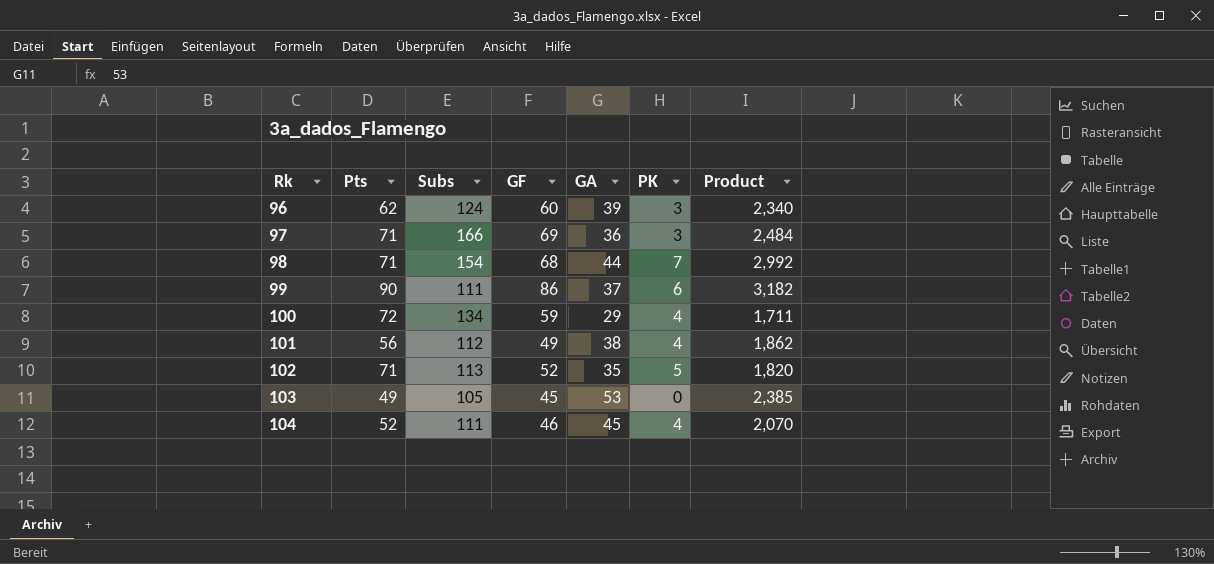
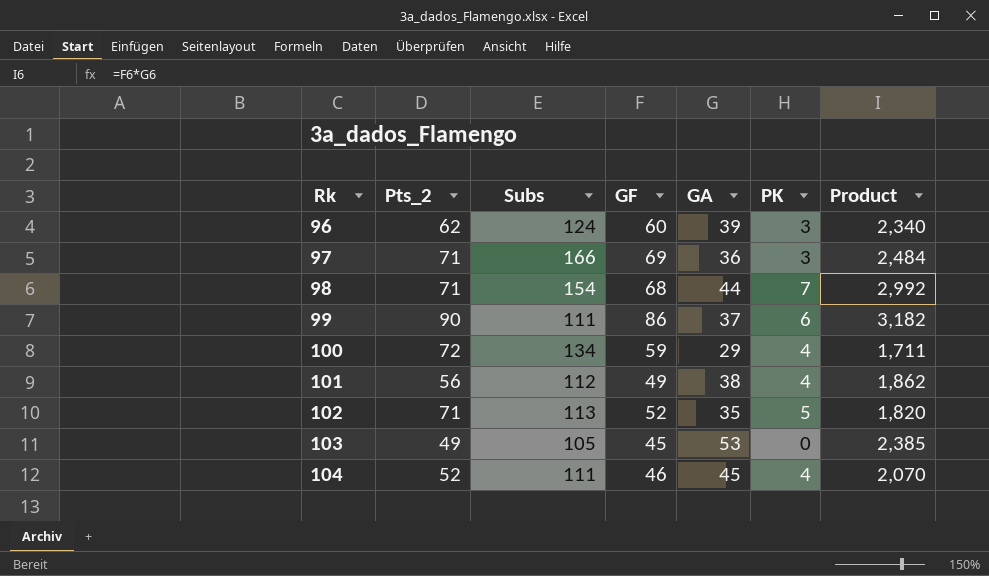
column name: Pts -> Pts_2

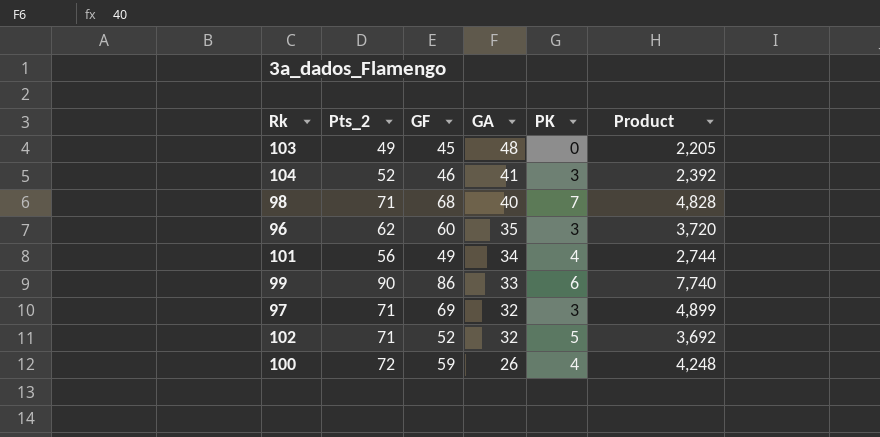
row order: Rk ascending -> GA descending
column Subs | position: 3 -> none
column Product | formula: [GF] * [GA] -> [Pts_2] * [GF]
103 | GA: 53 -> 48
104 | GA: 45 -> 41
104 | PK: 4 -> 3
98 | GA: 44 -> 40
96 | GA: 39 -> 35
101 | GA: 38 -> 34
99 | GA: 37 -> 33
97 | GA: 36 -> 32
102 | GA: 35 -> 32
100 | GA: 29 -> 26

